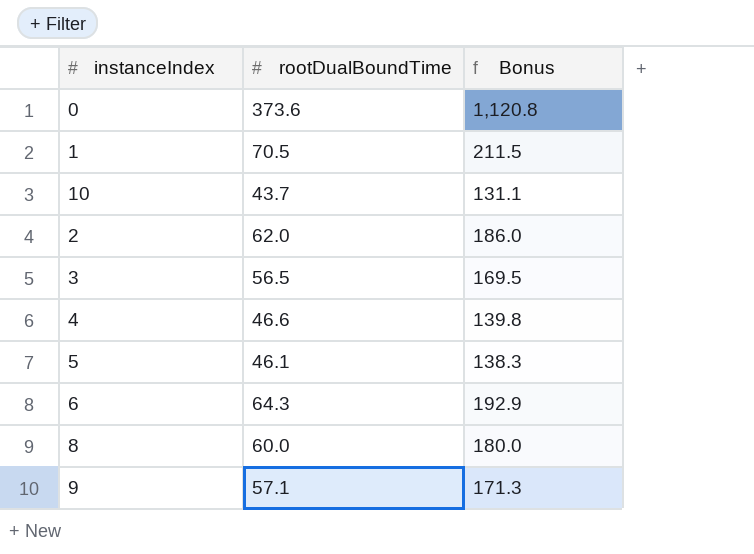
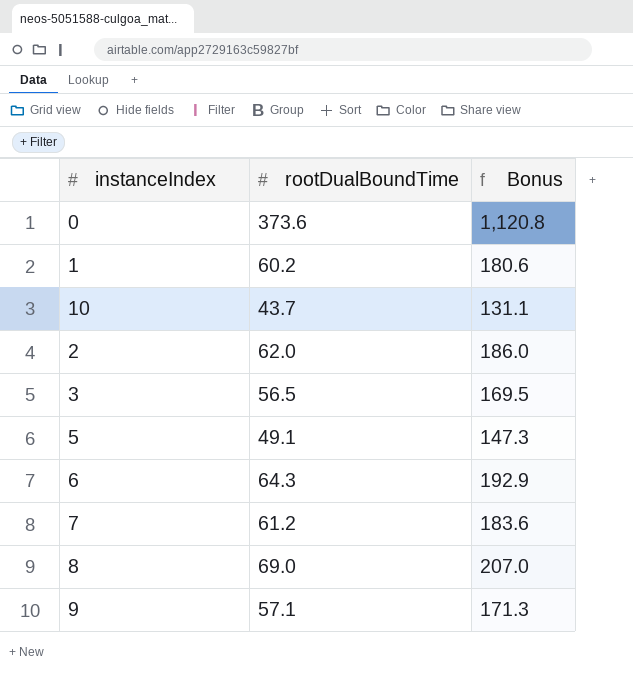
row 4: 46.6 | 139.8 -> none
1 | rootDualBoundTime: 70.5 -> 60.2
1 | Bonus: 211.5 -> 180.6
5 | rootDualBoundTime: 46.1 -> 49.1
5 | Bonus: 138.3 -> 147.3
row 7: none -> 61.2 | 183.6
8 | rootDualBoundTime: 60.0 -> 69.0
8 | Bonus: 180.0 -> 207.0

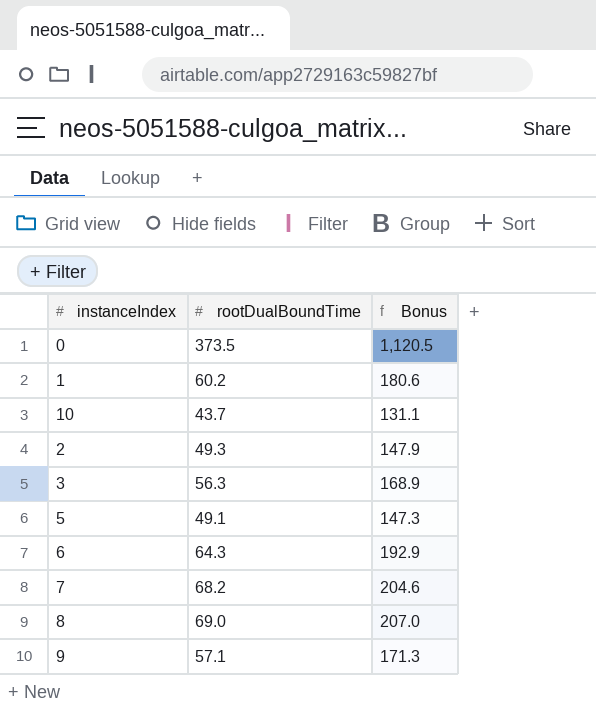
0 | rootDualBoundTime: 373.6 -> 373.5
0 | Bonus: 1,120.8 -> 1,120.5
2 | rootDualBoundTime: 62.0 -> 49.3
2 | Bonus: 186.0 -> 147.9
3 | rootDualBoundTime: 56.5 -> 56.3
3 | Bonus: 169.5 -> 168.9
7 | rootDualBoundTime: 61.2 -> 68.2
7 | Bonus: 183.6 -> 204.6

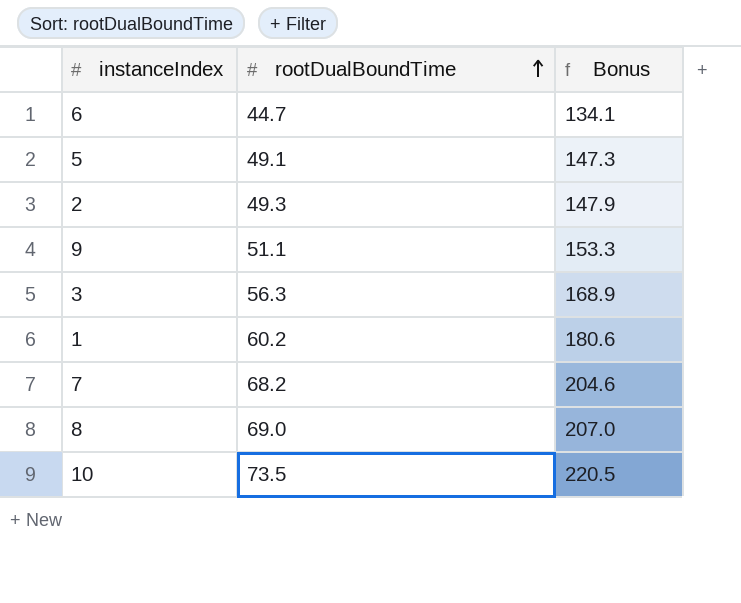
row order: none -> rootDualBoundTime ascending
row 0: 373.5 | 1,120.5 -> none
6 | rootDualBoundTime: 64.3 -> 44.7
6 | Bonus: 192.9 -> 134.1
9 | rootDualBoundTime: 57.1 -> 51.1
9 | Bonus: 171.3 -> 153.3
10 | rootDualBoundTime: 43.7 -> 73.5
10 | Bonus: 131.1 -> 220.5

